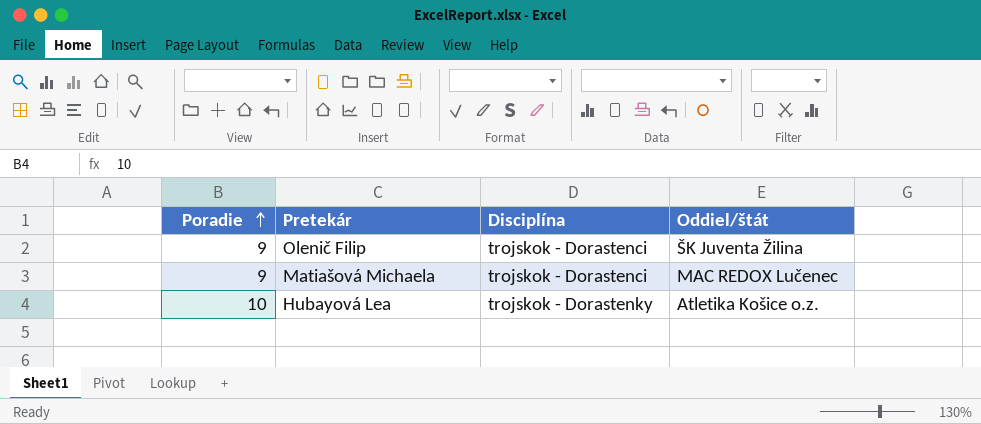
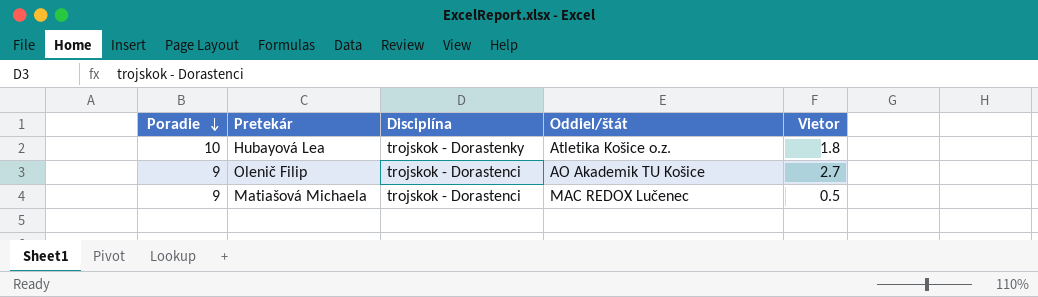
row order: Poradie ascending -> Poradie descending
column Vietor | position: none -> 5
Olenič Filip | Oddiel/štát: ŠK Juventa Žilina -> AO Akademik TU Košice

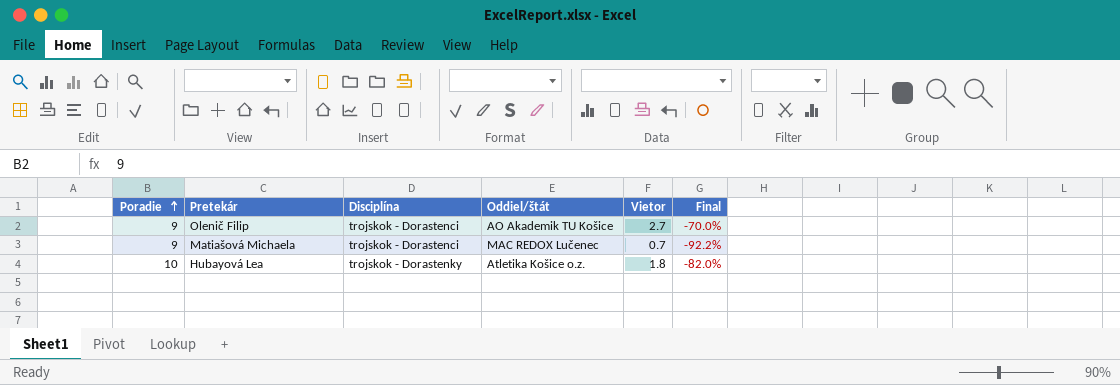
row order: Poradie descending -> Poradie ascending
column Final | formula: none -> ([Vietor] - [Poradie]) / [Poradie]
Matiašová Michaela | Vietor: 0.5 -> 0.7

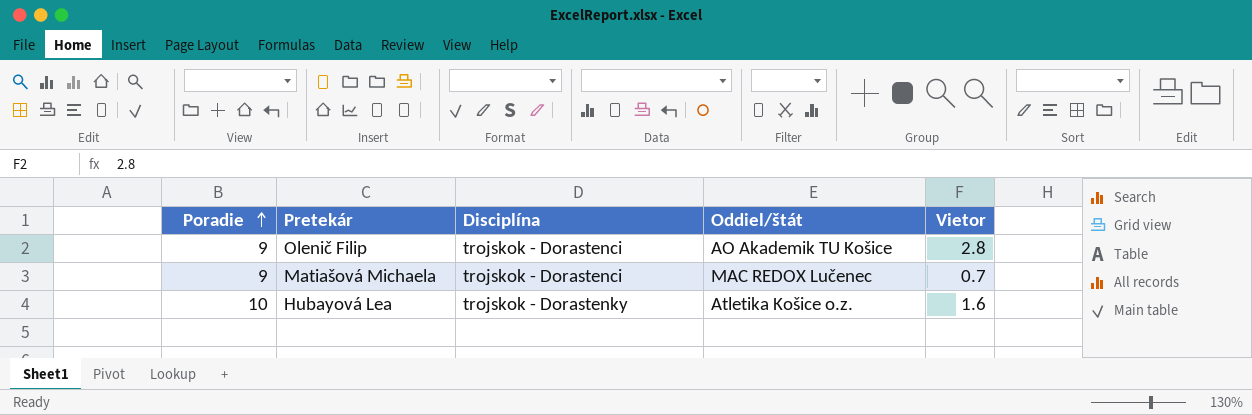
column Final | formula: ([Vietor] - [Poradie]) / [Poradie] -> none
Olenič Filip | Vietor: 2.7 -> 2.8
Hubayová Lea | Vietor: 1.8 -> 1.6

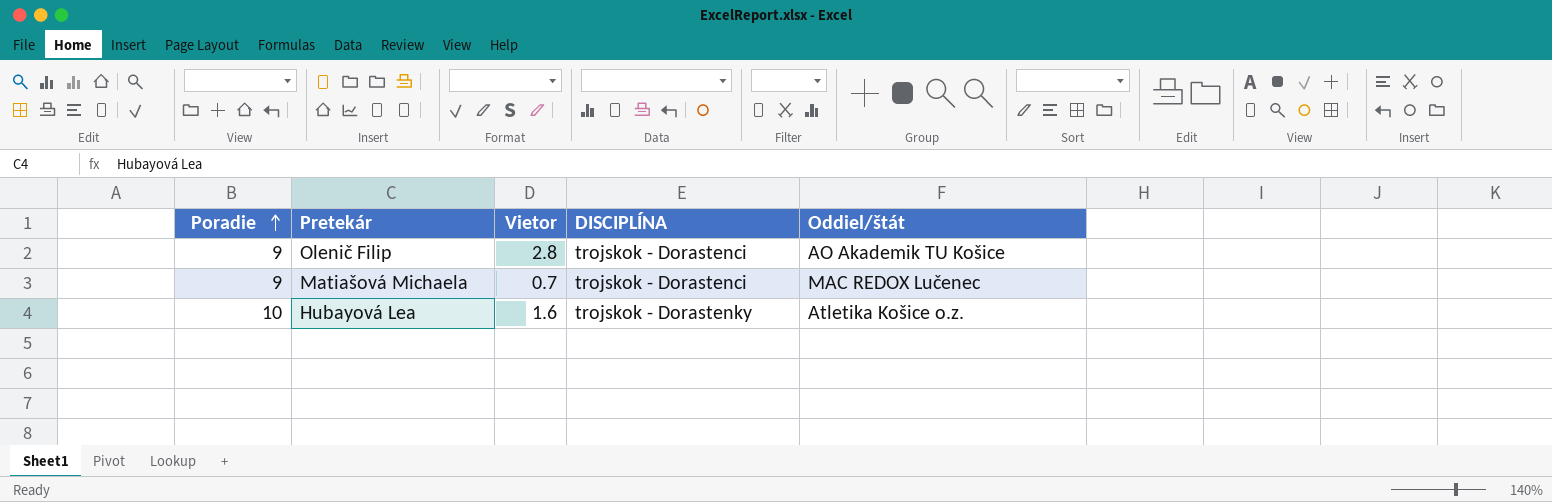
column Vietor | position: 5 -> 3
column name: Disciplína -> DISCIPLÍNA

